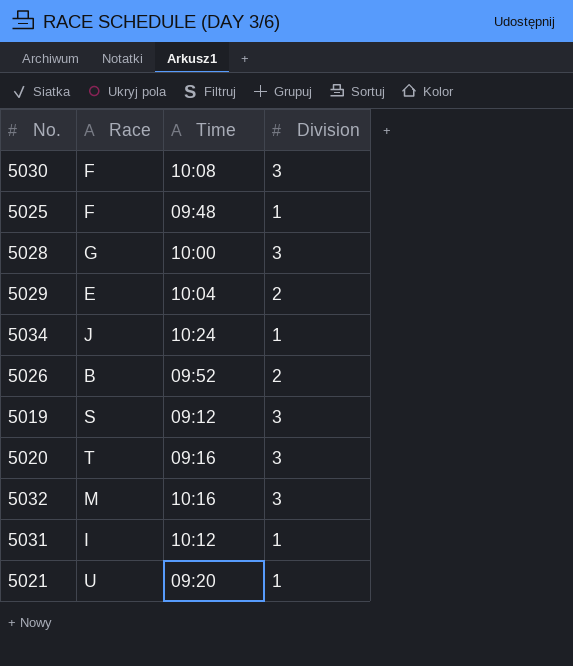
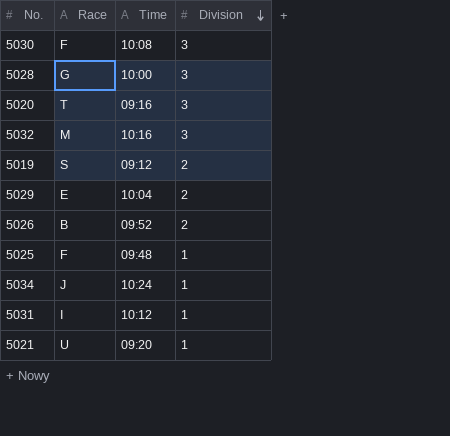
row order: none -> Division descending
5019 | Division: 3 -> 2

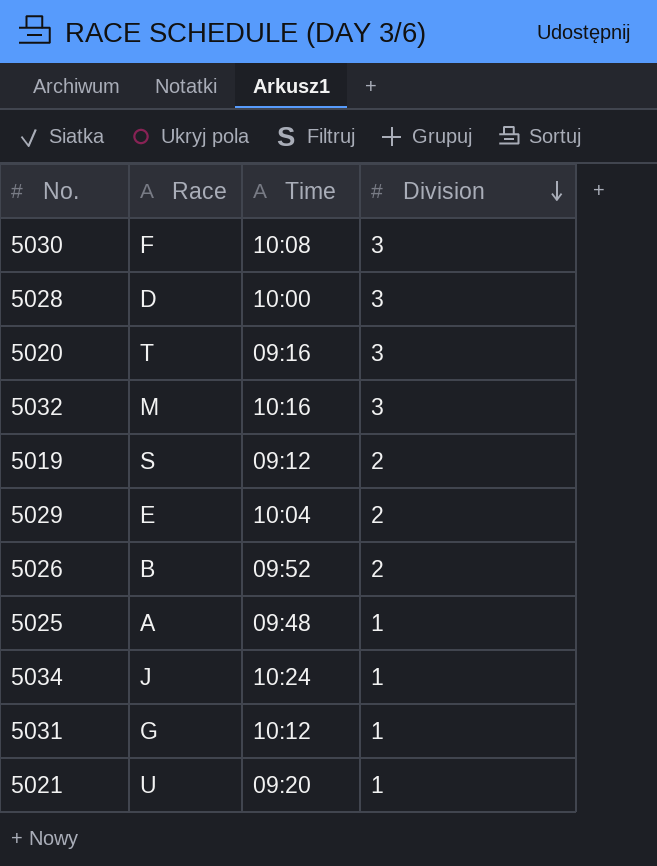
5028 | Race: G -> D
5025 | Race: F -> A
5031 | Race: I -> G

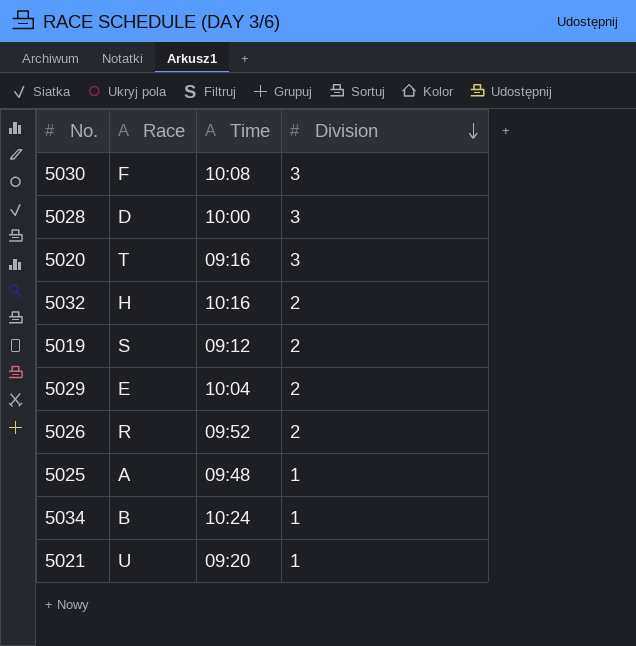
row 5031: G | 10:12 | 1 -> none
5032 | Race: M -> H
5032 | Division: 3 -> 2
5026 | Race: B -> R
5034 | Race: J -> B

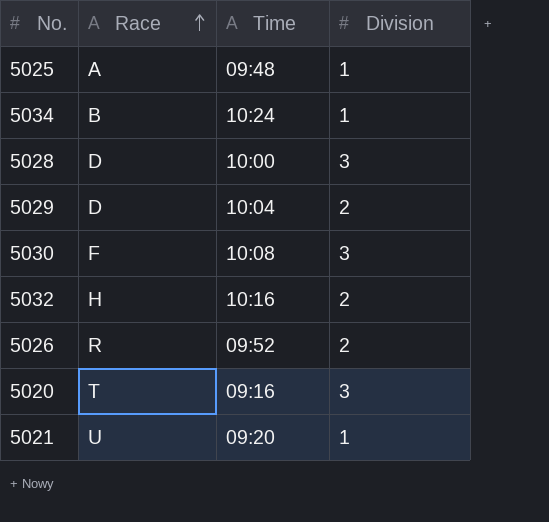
row order: Division descending -> Race ascending
row 5019: S | 09:12 | 2 -> none
5029 | Race: E -> D

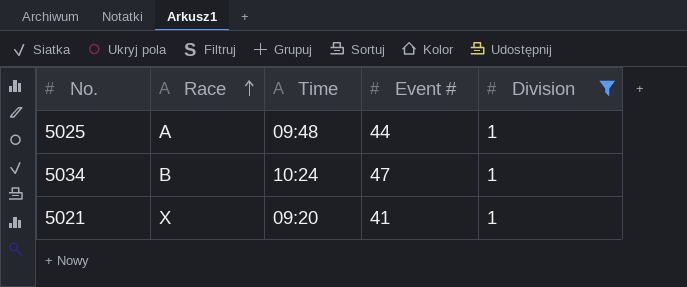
filter: none -> Division = 1
column Event # | position: none -> 4
5021 | Race: U -> X

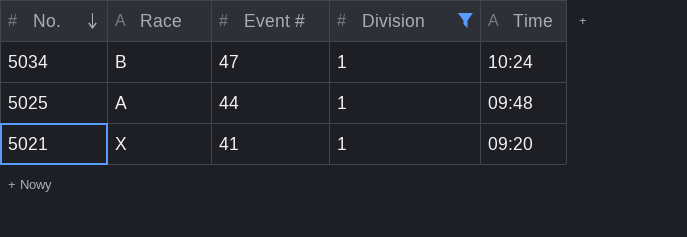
row order: Race ascending -> No. descending
column Time | position: 3 -> 5

